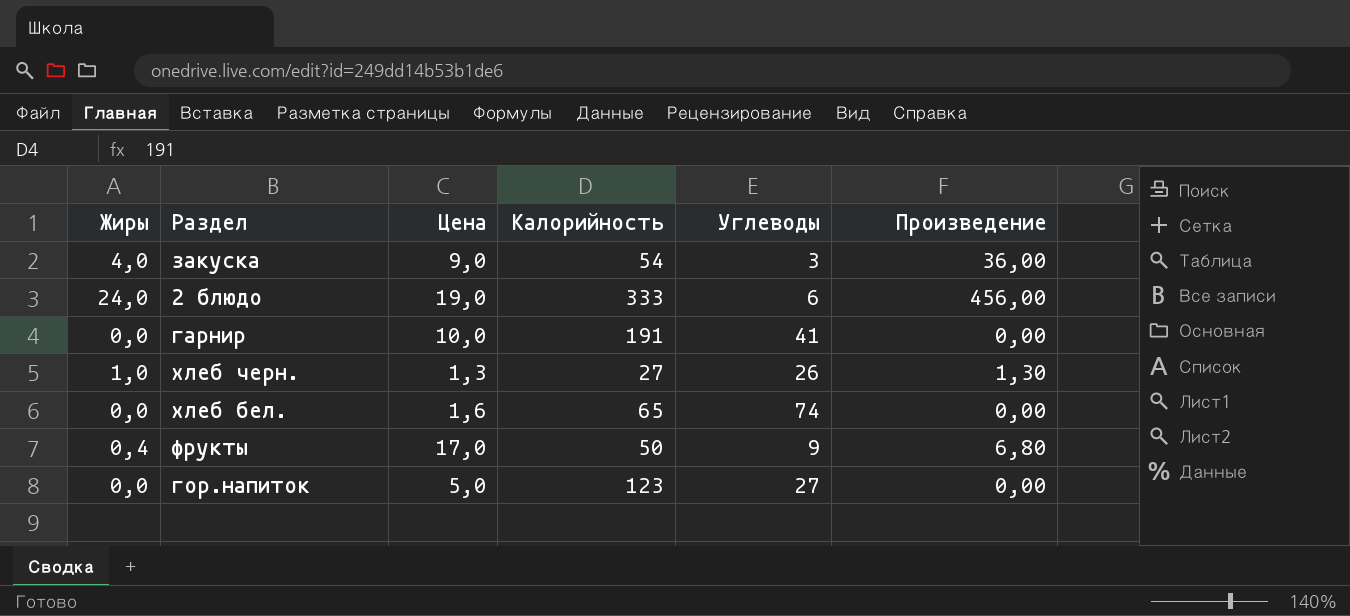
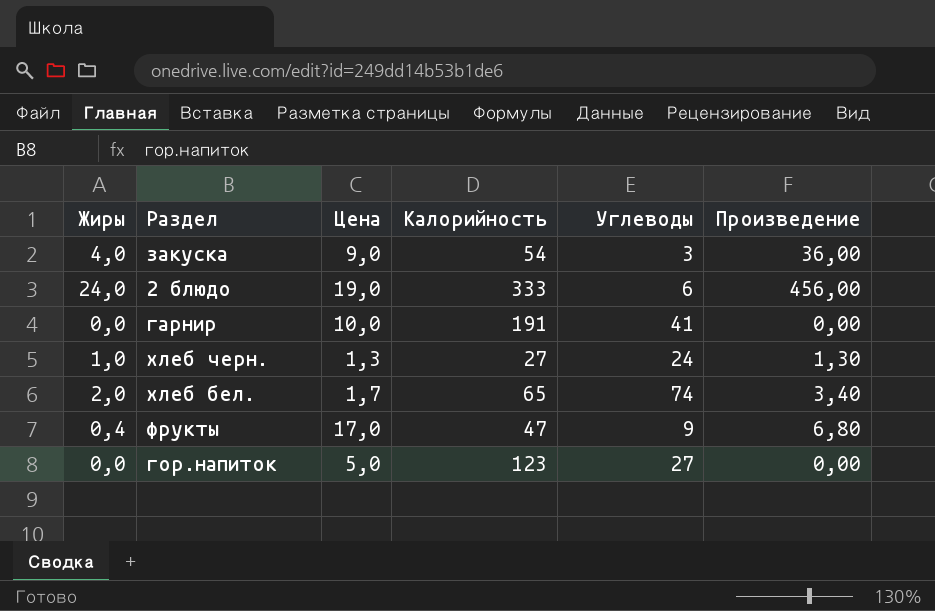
хлеб черн. | Углеводы: 26 -> 24
хлеб бел. | Жиры: 0,0 -> 2,0
хлеб бел. | Цена: 1,6 -> 1,7
хлеб бел. | Произведение: 0,00 -> 3,40
фрукты | Калорийность: 50 -> 47

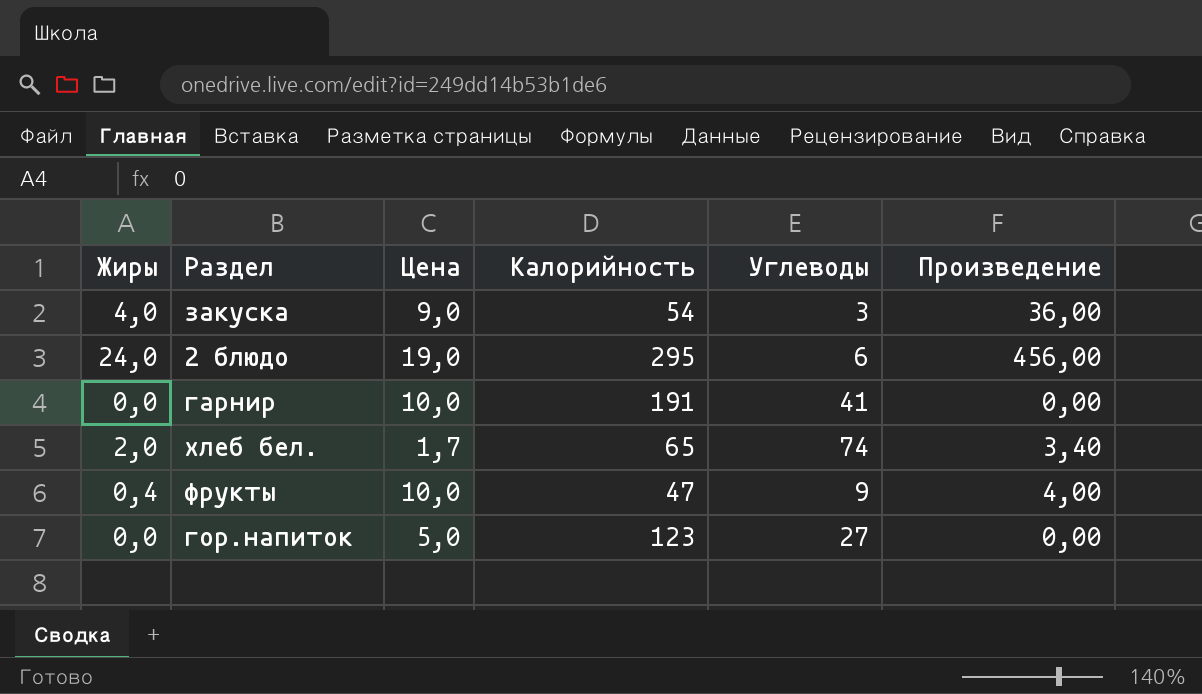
row хлеб черн.: 1,0 | 1,3 | 27 | 24 | 1,30 -> none
2 блюдо | Калорийность: 333 -> 295
фрукты | Цена: 17,0 -> 10,0
фрукты | Произведение: 6,80 -> 4,00

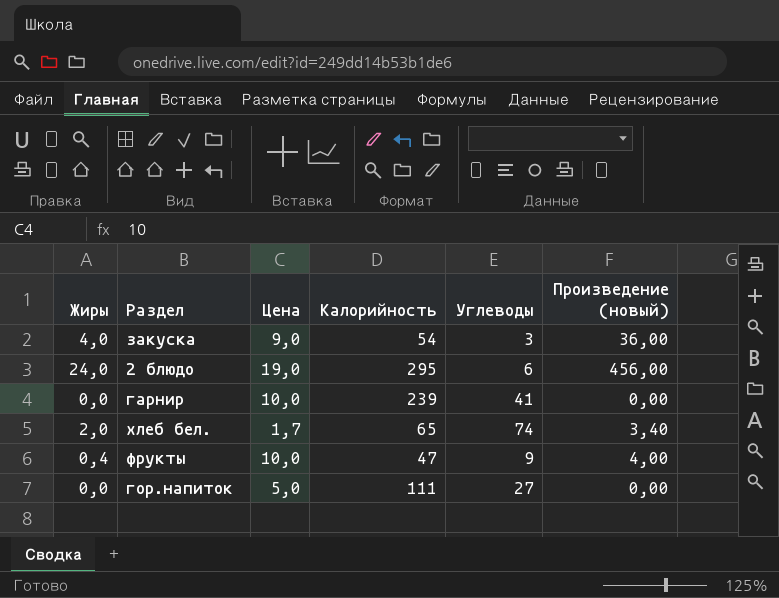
column name: Произведение -> Произведение (новый)
гарнир | Калорийность: 191 -> 239
гор.напиток | Калорийность: 123 -> 111

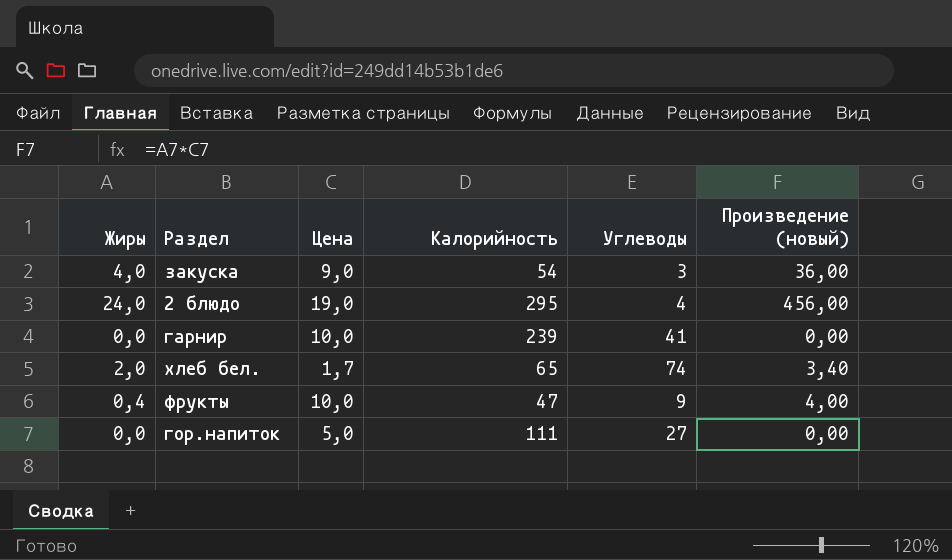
2 блюдо | Углеводы: 6 -> 4

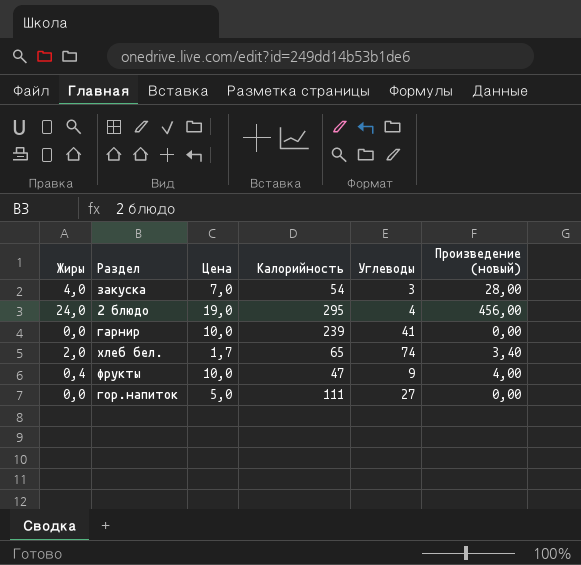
закуска | Цена: 9,0 -> 7,0
закуска | Произведение (новый): 36,00 -> 28,00

